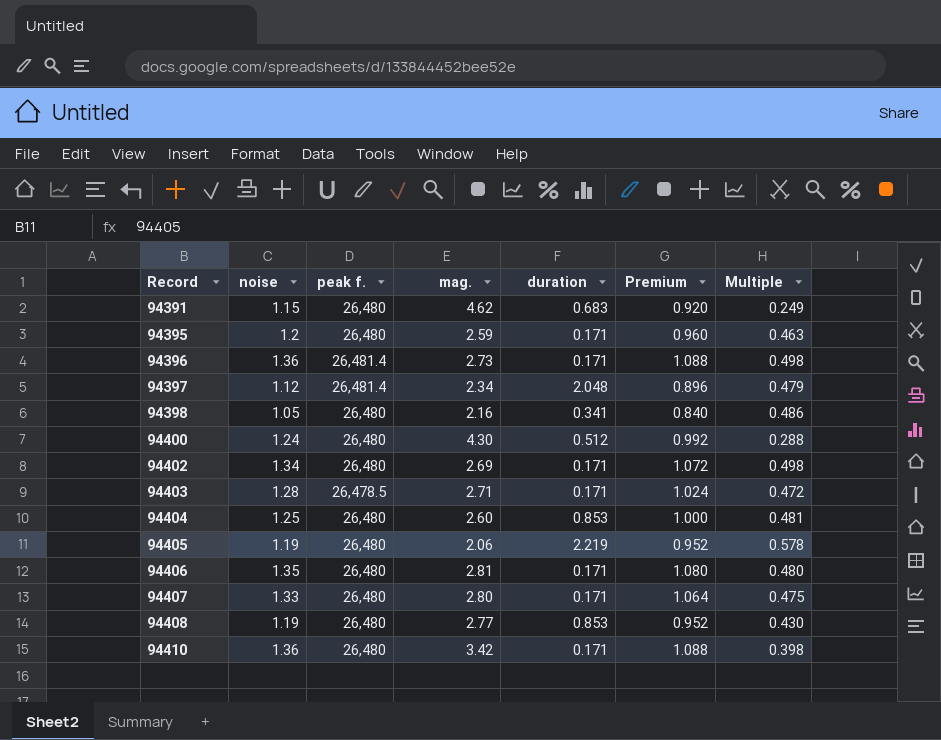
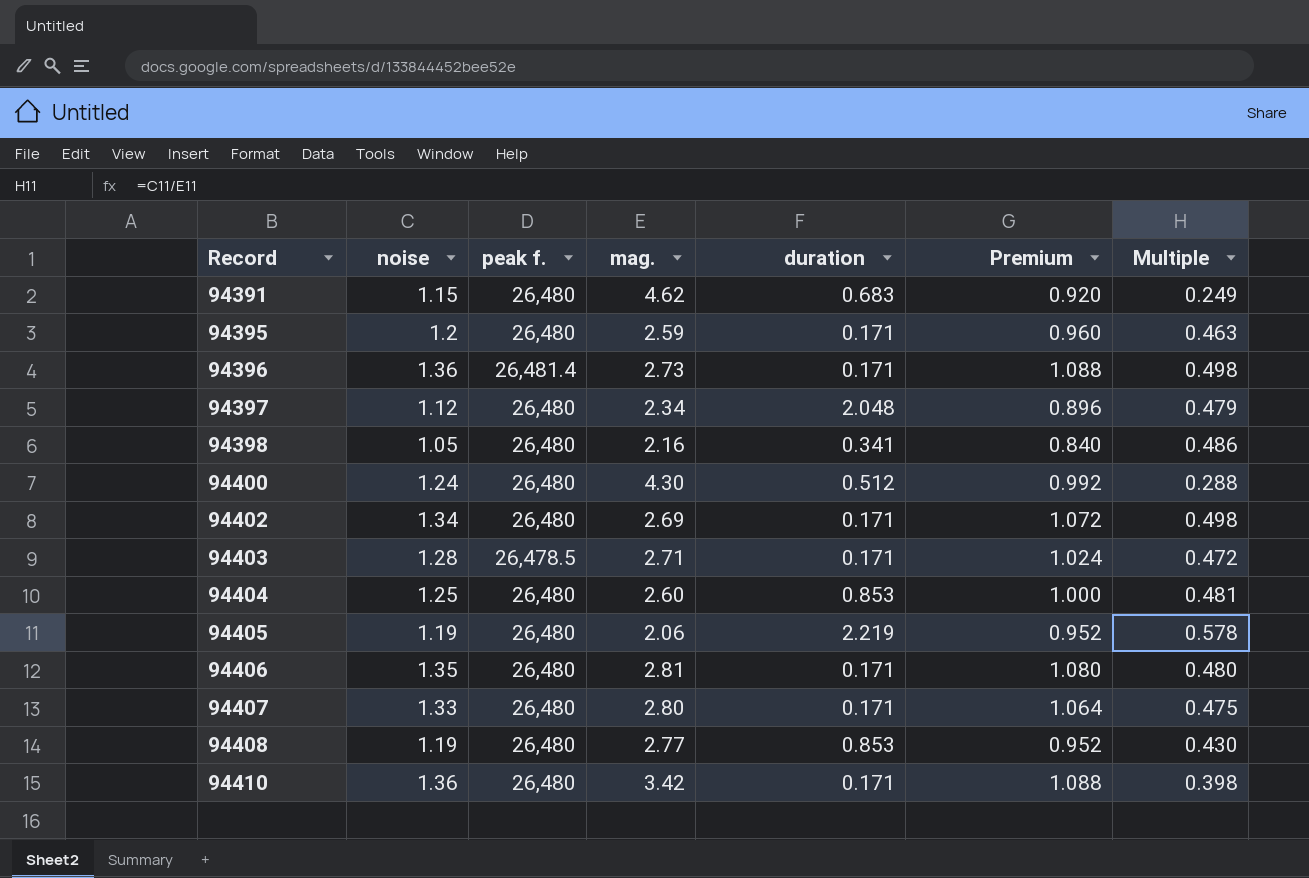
94397 | peak f.: 26,481.4 -> 26,480

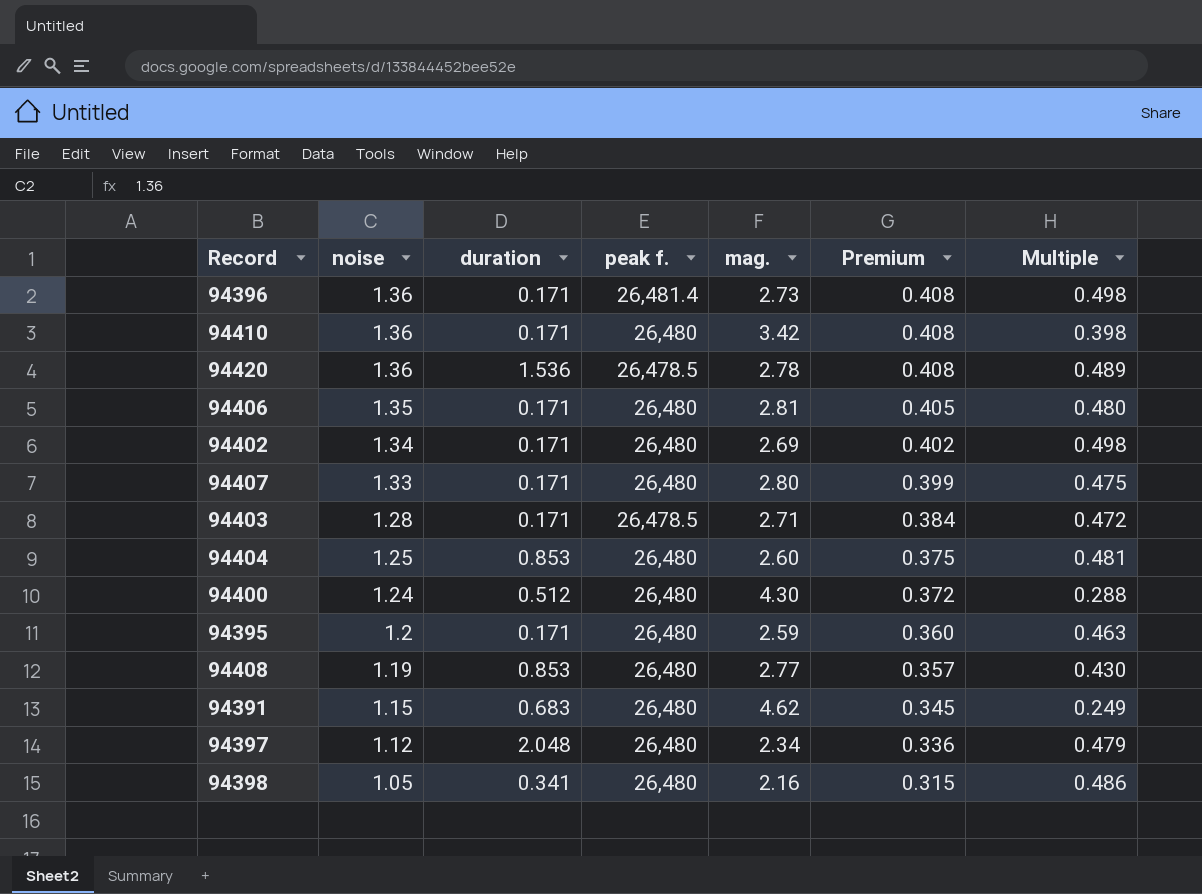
row order: Record ascending -> noise descending
column duration | position: 5 -> 3
column Premium | formula: [noise] * 0.8 -> [noise] * 0.3
row 94405: 1.19 | 26,480 | 2.06 | 2.219 | 0.952 | 0.578 -> none
row 94420: none -> 1.36 | 1.536 | 26,478.5 | 2.78 | 0.408 | 0.489

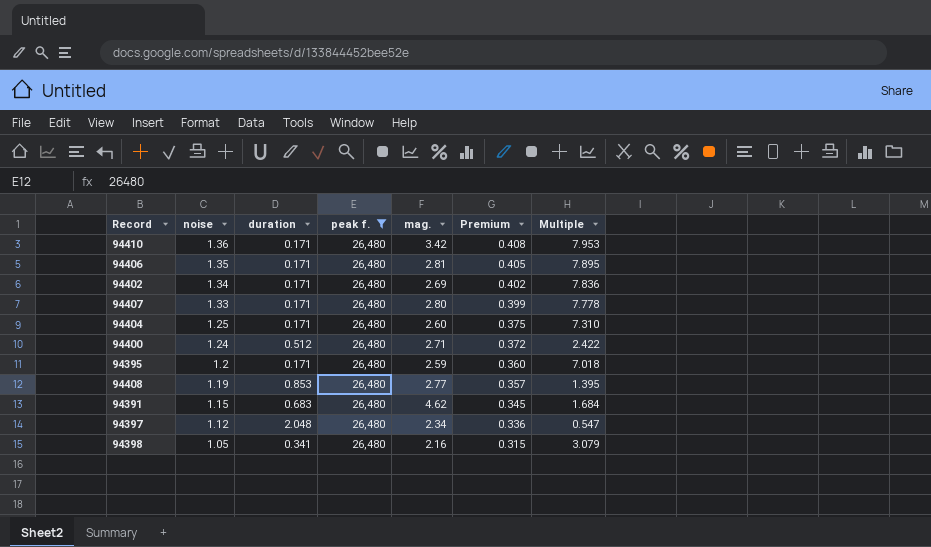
filter: none -> peak f. = 26,480
column Multiple | formula: [noise] / [mag.] -> [noise] / [duration]
94404 | duration: 0.853 -> 0.171
94400 | mag.: 4.30 -> 2.71

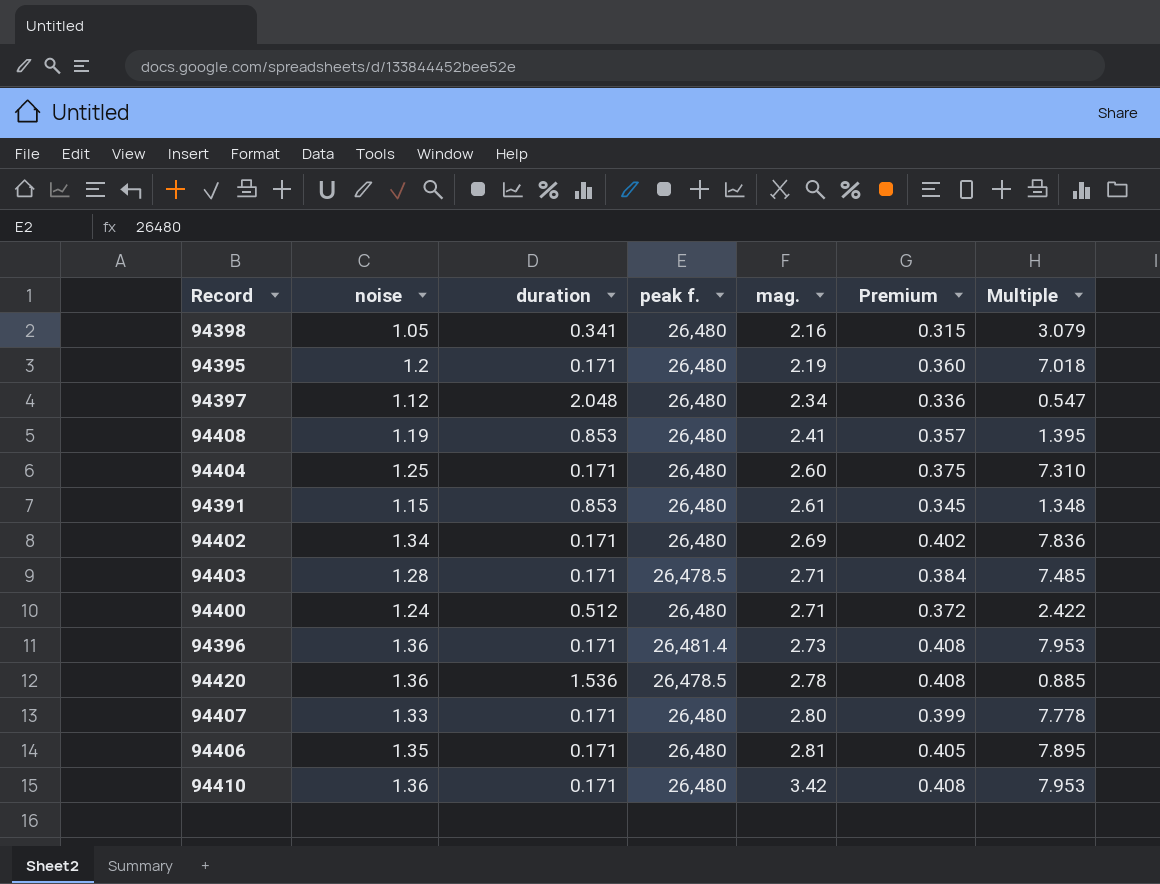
filter: peak f. = 26,480 -> none
row order: noise descending -> mag. ascending
94395 | mag.: 2.59 -> 2.19
94408 | mag.: 2.77 -> 2.41
94391 | duration: 0.683 -> 0.853
94391 | mag.: 4.62 -> 2.61
94391 | Multiple: 1.684 -> 1.348

